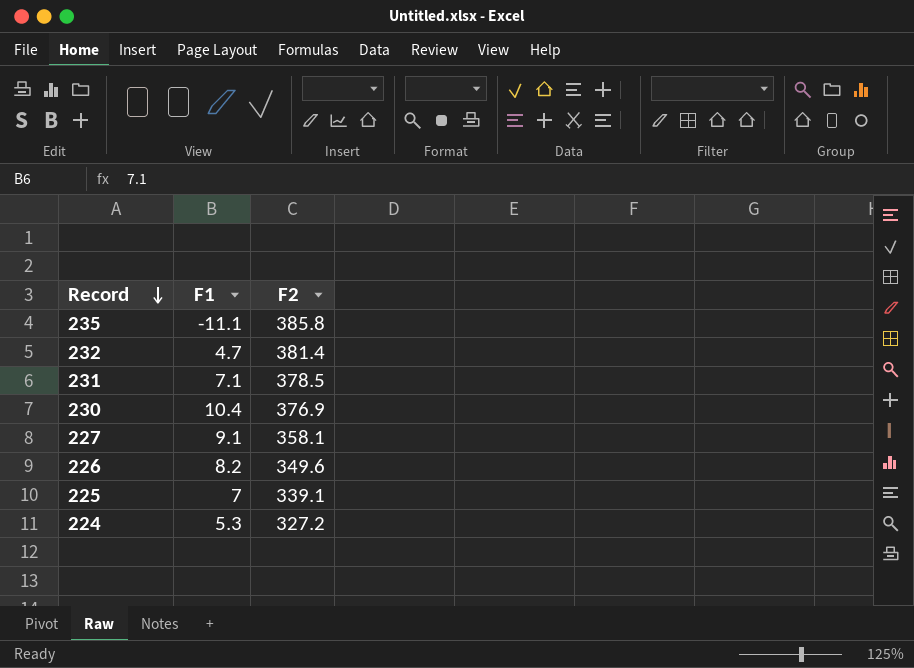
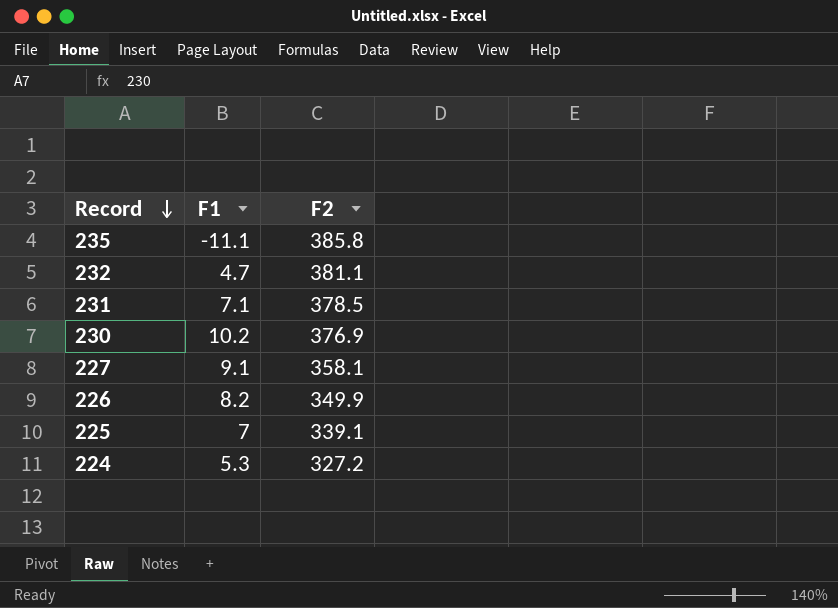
232 | F2: 381.4 -> 381.1
230 | F1: 10.4 -> 10.2
226 | F2: 349.6 -> 349.9

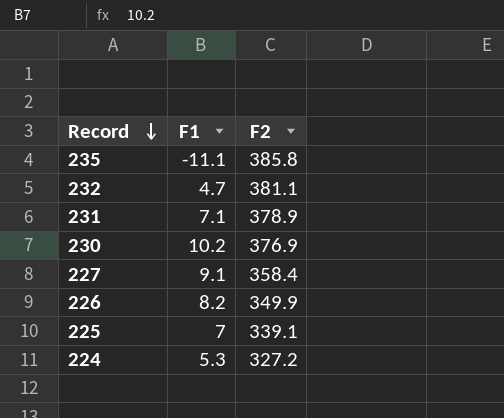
231 | F2: 378.5 -> 378.9
227 | F2: 358.1 -> 358.4

